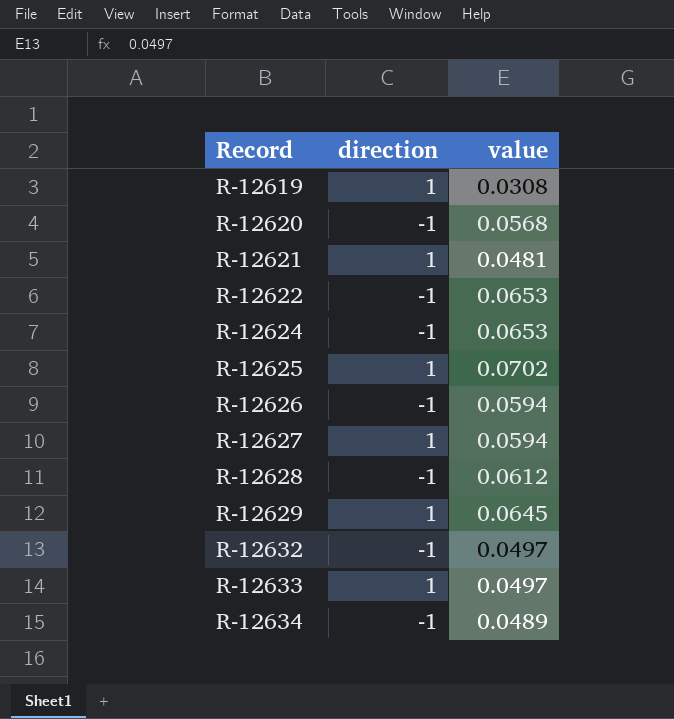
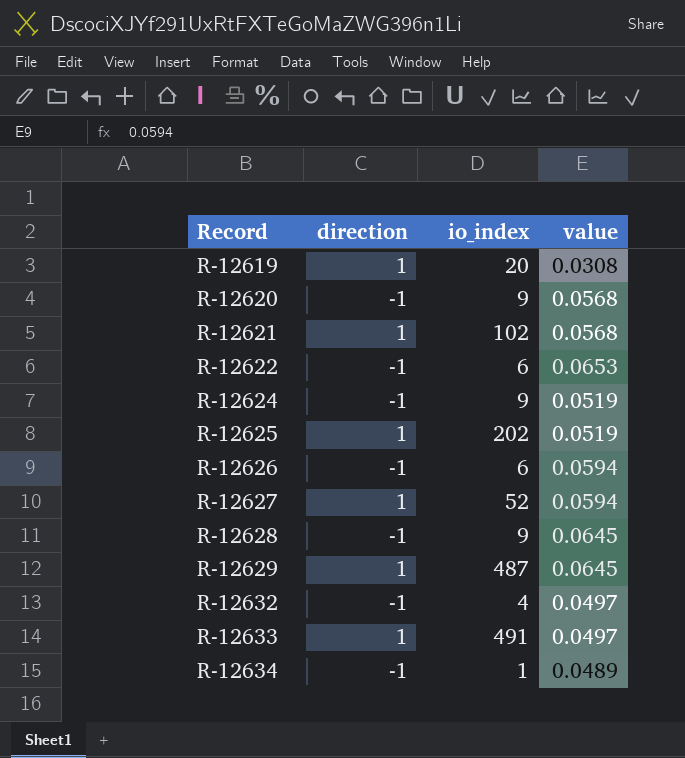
column io_index | position: none -> 3
R-12621 | value: 0.0481 -> 0.0568
R-12624 | value: 0.0653 -> 0.0519
R-12625 | value: 0.0702 -> 0.0519
R-12628 | value: 0.0612 -> 0.0645

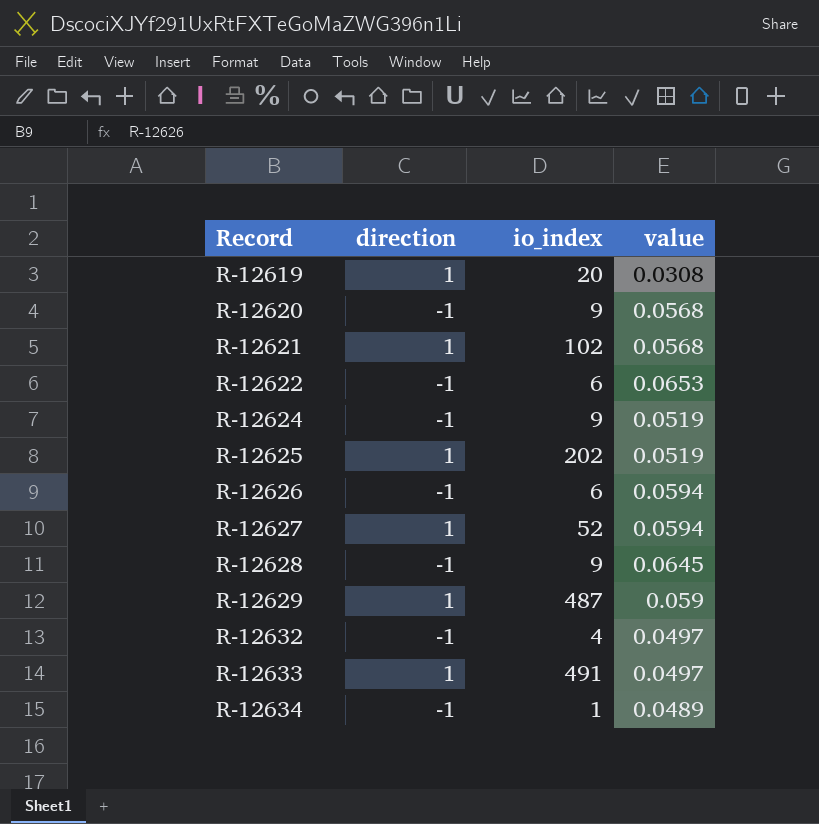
R-12629 | value: 0.0645 -> 0.059

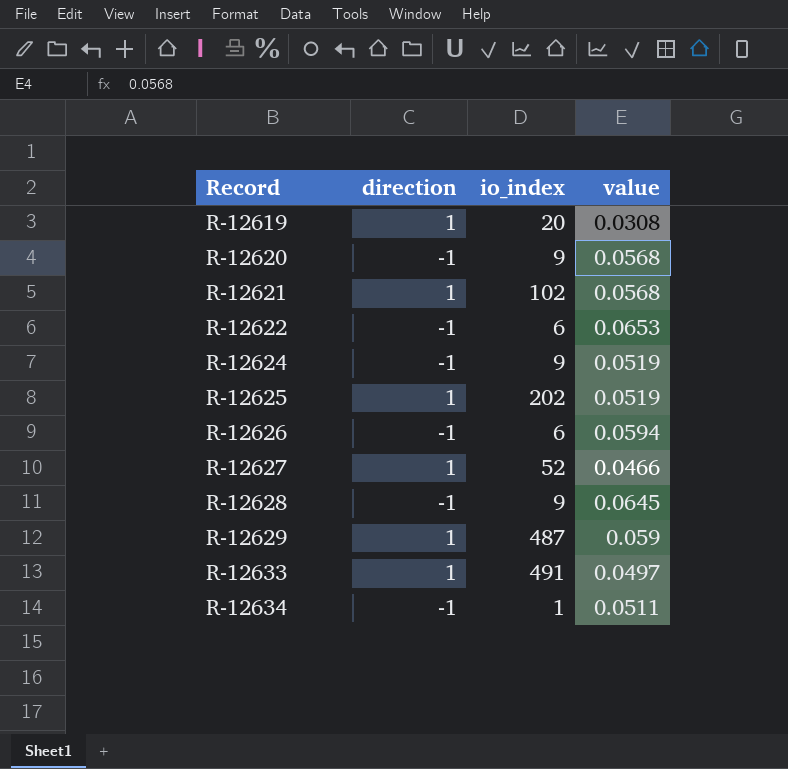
row R-12632: -1 | 4 | 0.0497 -> none
R-12627 | value: 0.0594 -> 0.0466
R-12634 | value: 0.0489 -> 0.0511

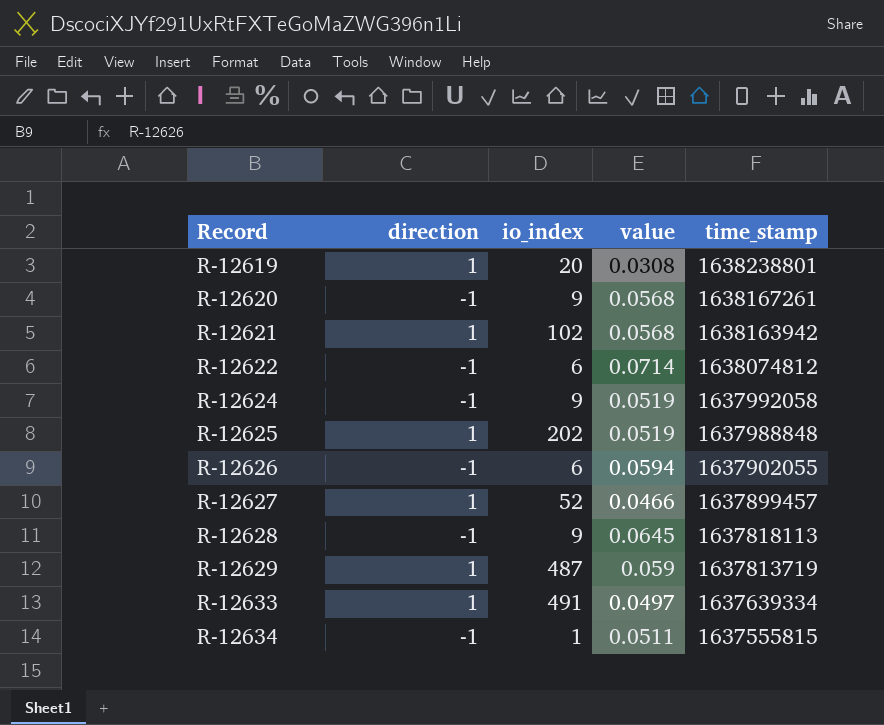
column time_stamp | position: none -> 5
R-12622 | value: 0.0653 -> 0.0714

